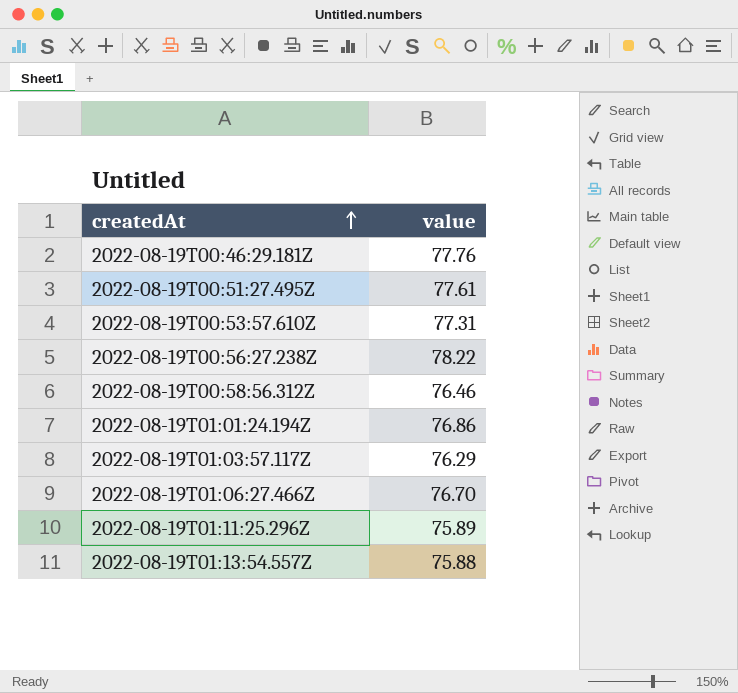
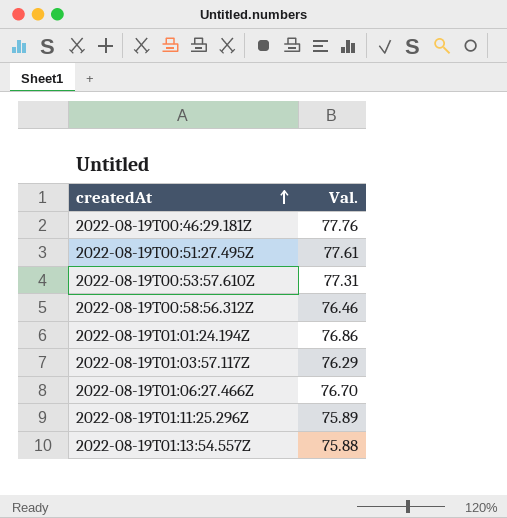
column name: value -> Val.
row 2022-08-19T00:56:27.238Z: 78.22 -> none

